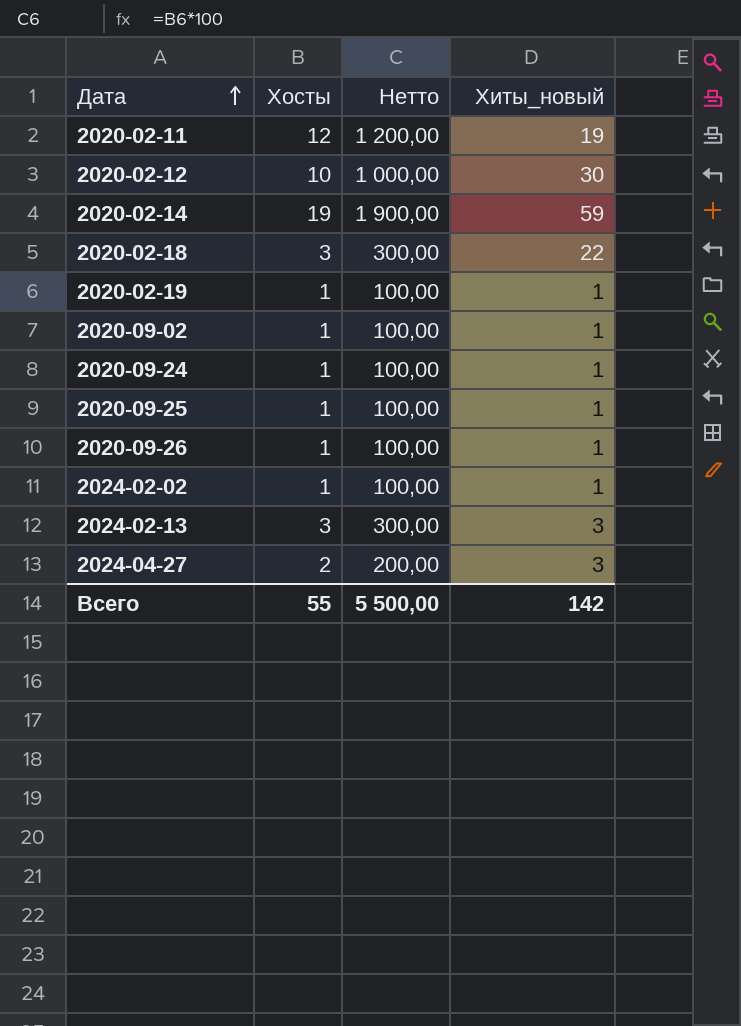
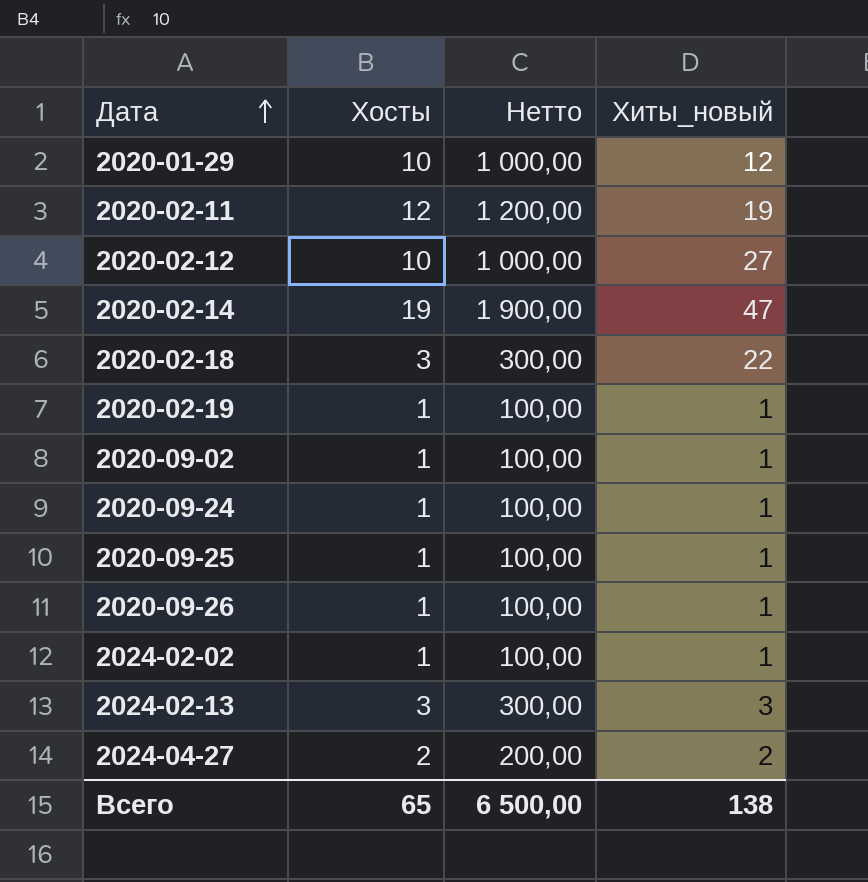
row 2020-01-29: none -> 10 | 1 000,00 | 12
2020-02-12 | Хиты_новый: 30 -> 27
2020-02-14 | Хиты_новый: 59 -> 47
2024-04-27 | Хиты_новый: 3 -> 2
Всего | Хосты: 55 -> 65
Всего | Нетто: 5 500,00 -> 6 500,00
Всего | Хиты_новый: 142 -> 138

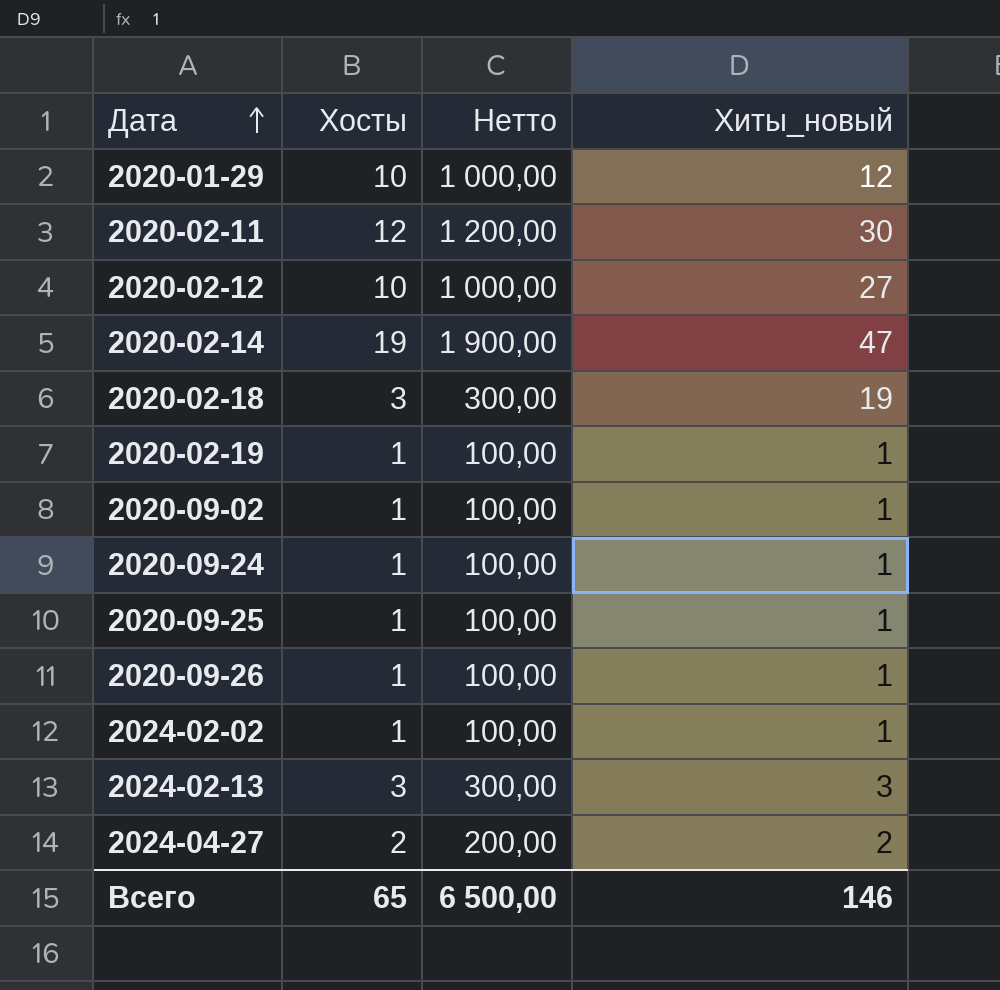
2020-02-11 | Хиты_новый: 19 -> 30
2020-02-18 | Хиты_новый: 22 -> 19
Всего | Хиты_новый: 138 -> 146

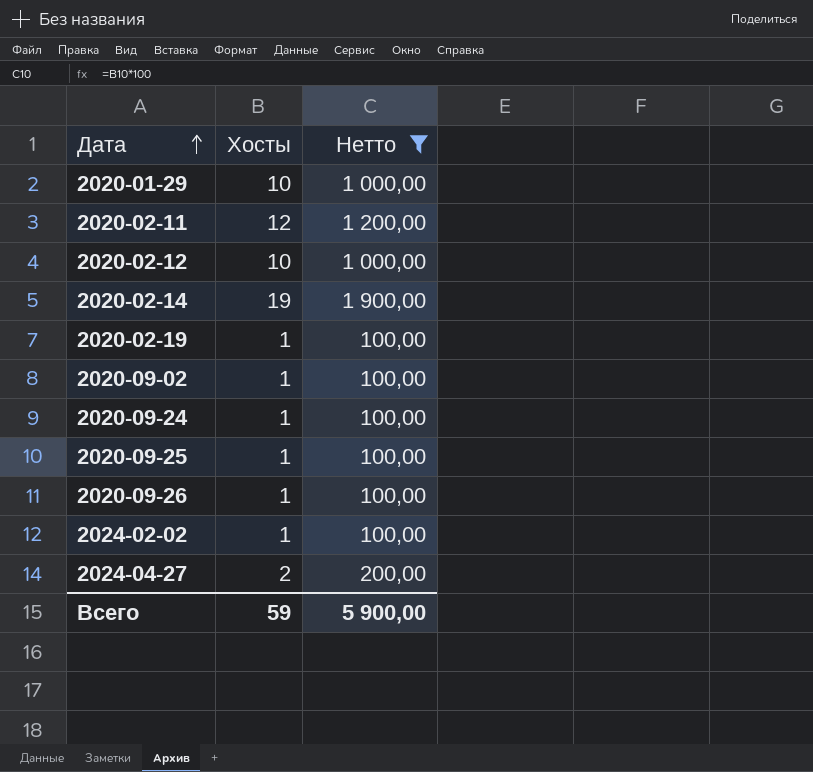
filter: none -> Нетто != 300,00
column Хиты_новый | position: 4 -> none
Всего | Хосты: 65 -> 59
Всего | Нетто: 6 500,00 -> 5 900,00

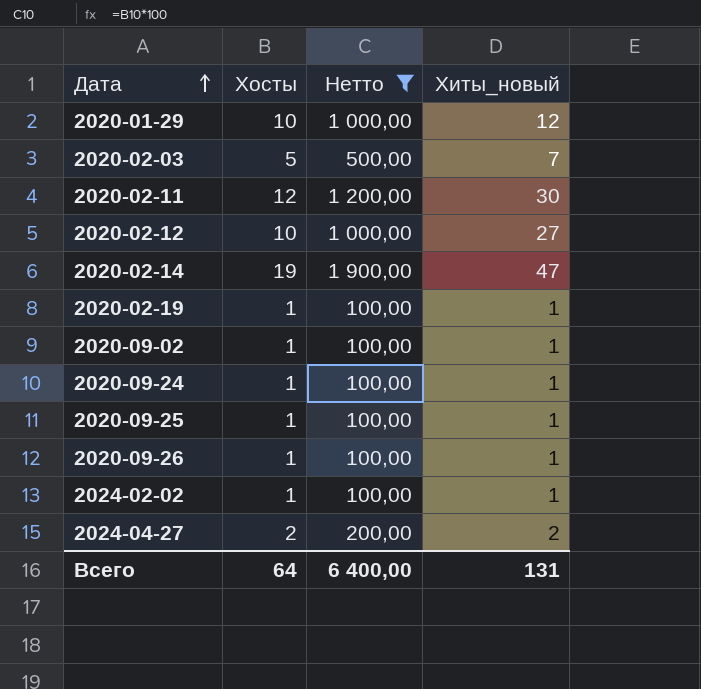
column Хиты_новый | position: none -> 4
row 2020-02-03: none -> 5 | 500,00 | 7
Всего | Хосты: 59 -> 64
Всего | Нетто: 5 900,00 -> 6 400,00

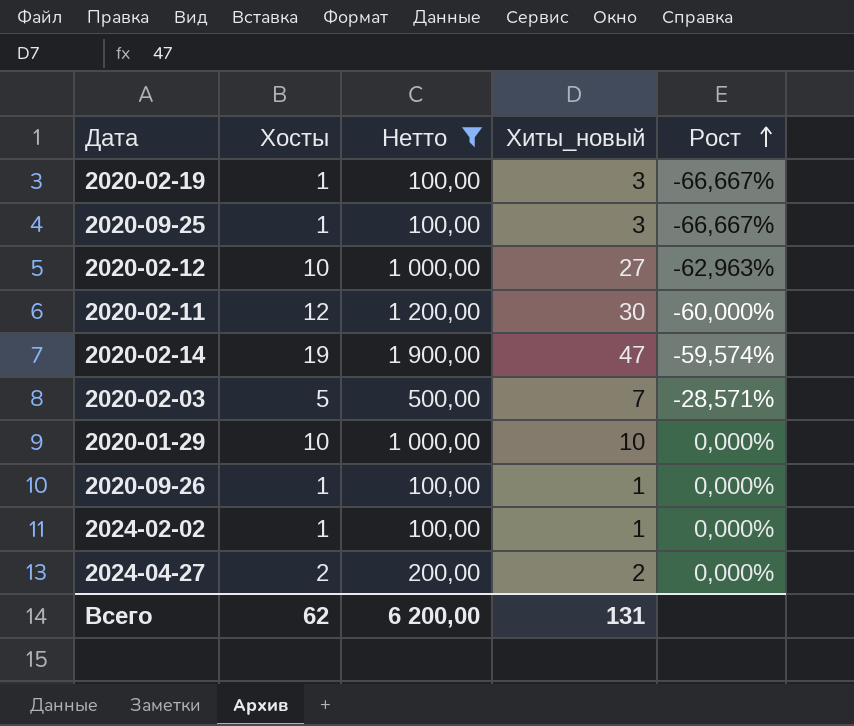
row order: Дата ascending -> Рост ascending
column Рост | formula: none -> ([Хосты] - [Хиты_новый]) / [Хиты_новый]
row 2020-09-02: 1 | 100,00 | 1 -> none
row 2020-09-24: 1 | 100,00 | 1 -> none
2020-02-19 | Хиты_новый: 1 -> 3
2020-09-25 | Хиты_новый: 1 -> 3
2020-01-29 | Хиты_новый: 12 -> 10
Всего | Хосты: 64 -> 62
Всего | Нетто: 6 400,00 -> 6 200,00

